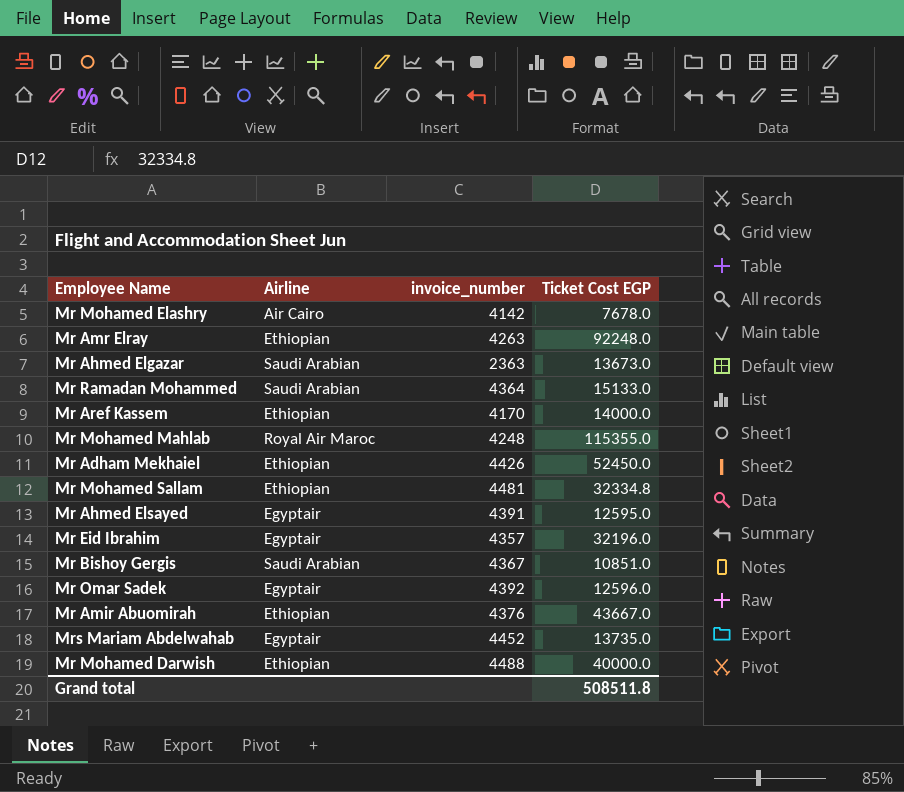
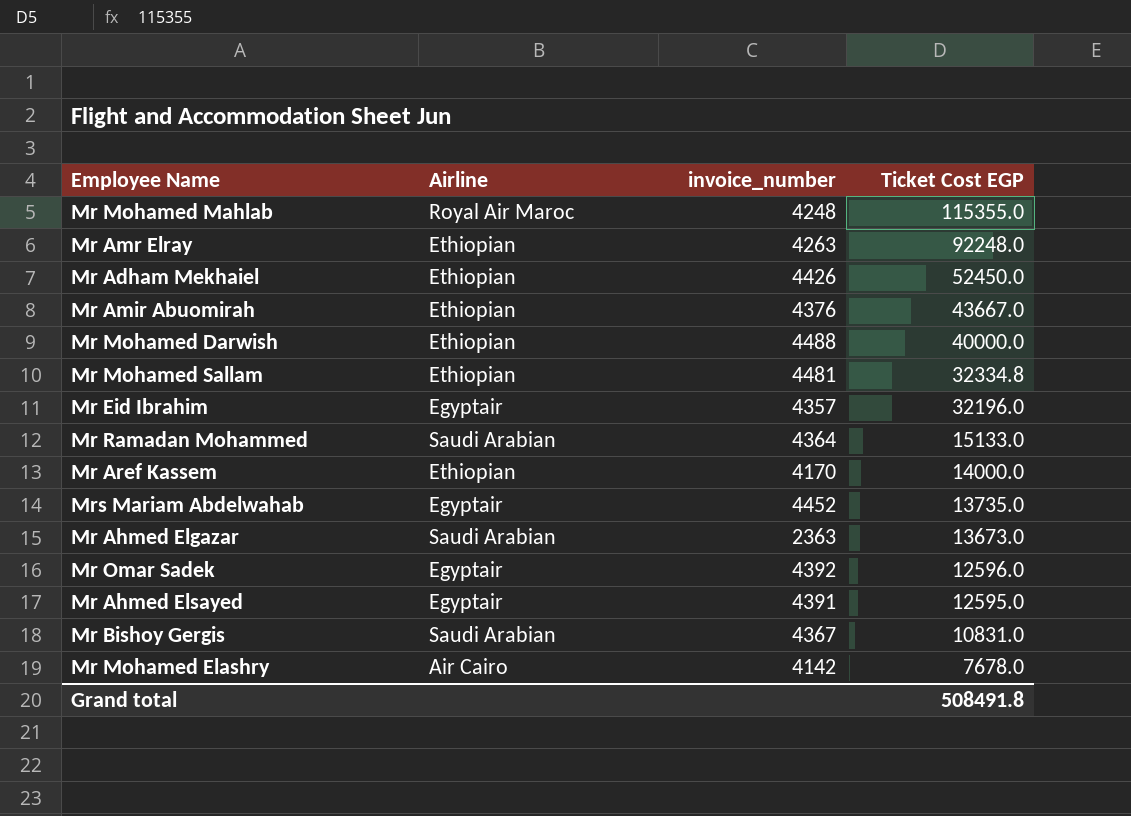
row order: none -> Ticket Cost EGP descending
Mr Bishoy Gergis | Ticket Cost EGP: 10851.0 -> 10831.0
Grand total | Ticket Cost EGP: 508511.8 -> 508491.8

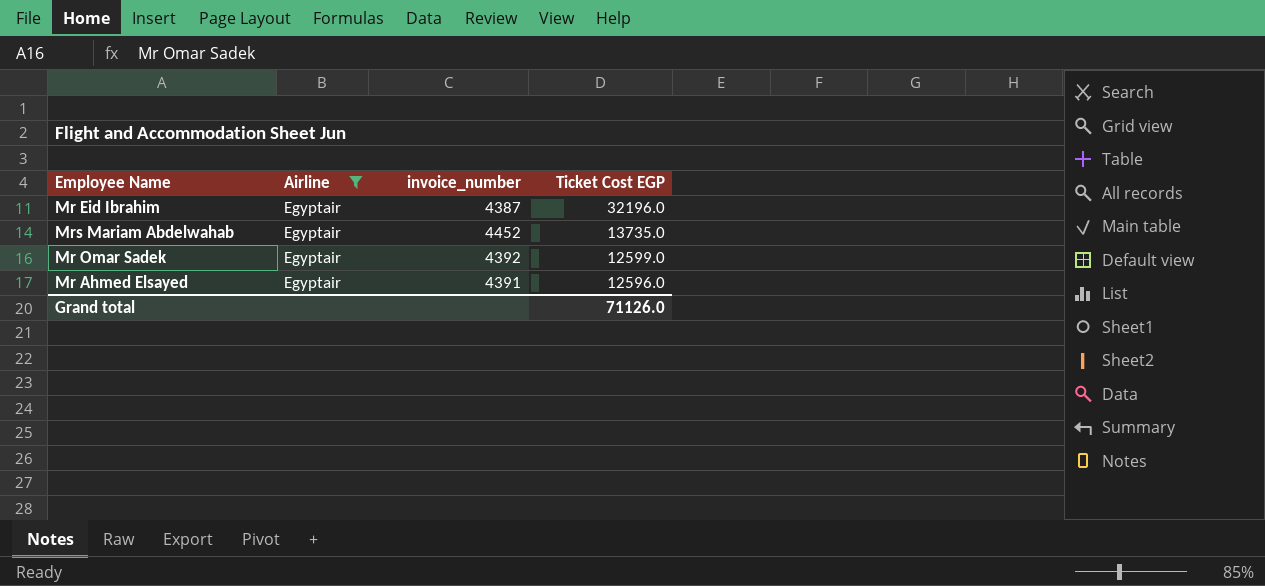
filter: none -> Airline = Egyptair
Mr Eid Ibrahim | invoice_number: 4357 -> 4387
Mr Omar Sadek | Ticket Cost EGP: 12596.0 -> 12599.0
Mr Ahmed Elsayed | Ticket Cost EGP: 12595.0 -> 12596.0
Grand total | Ticket Cost EGP: 508491.8 -> 71126.0

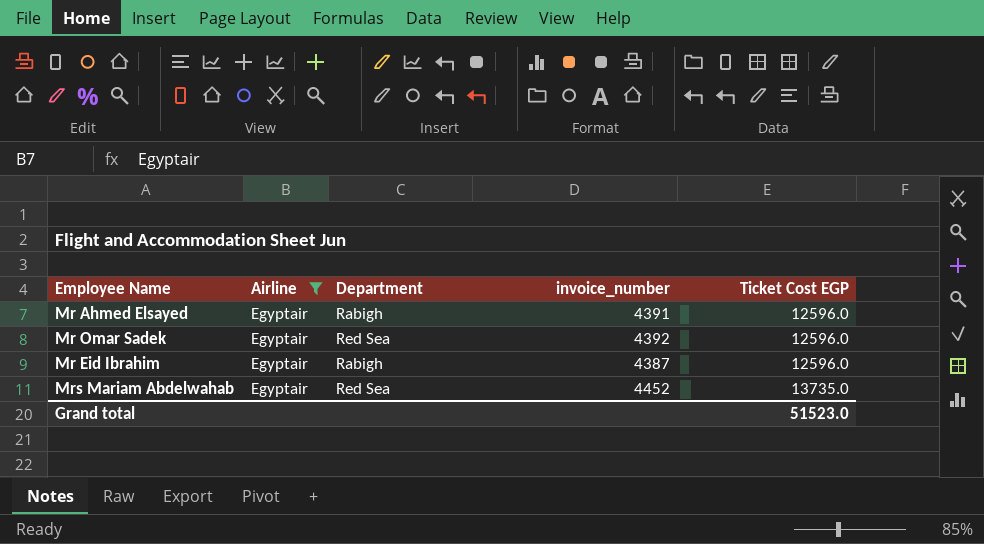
row order: Ticket Cost EGP descending -> Ticket Cost EGP ascending
column Department | position: none -> 3
Mr Omar Sadek | Ticket Cost EGP: 12599.0 -> 12596.0
Mr Eid Ibrahim | Ticket Cost EGP: 32196.0 -> 12596.0
Grand total | Ticket Cost EGP: 71126.0 -> 51523.0

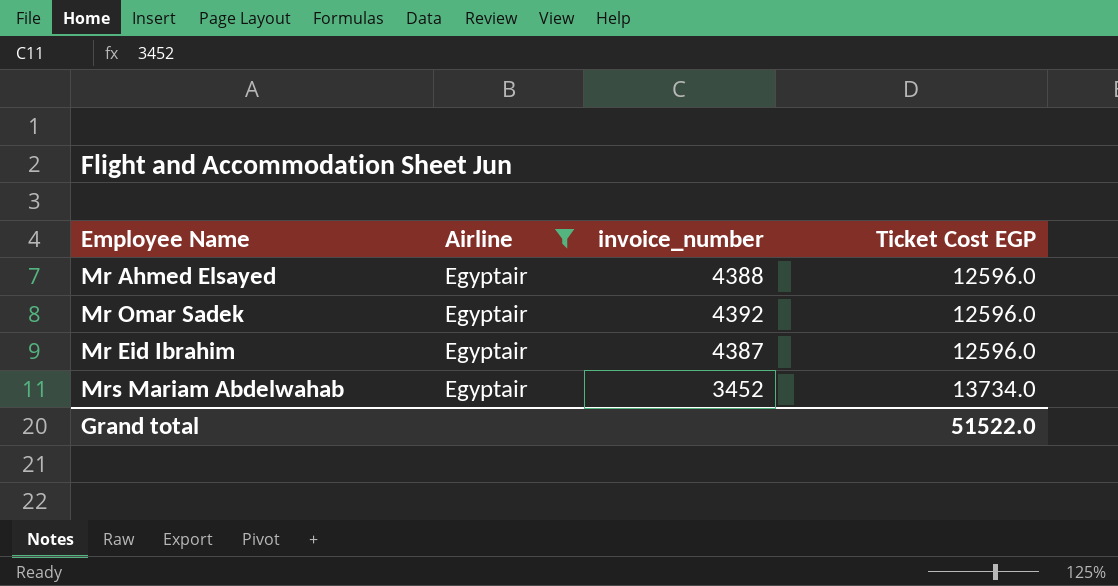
column Department | position: 3 -> none
Mr Ahmed Elsayed | invoice_number: 4391 -> 4388
Mrs Mariam Abdelwahab | invoice_number: 4452 -> 3452
Mrs Mariam Abdelwahab | Ticket Cost EGP: 13735.0 -> 13734.0
Grand total | Ticket Cost EGP: 51523.0 -> 51522.0

